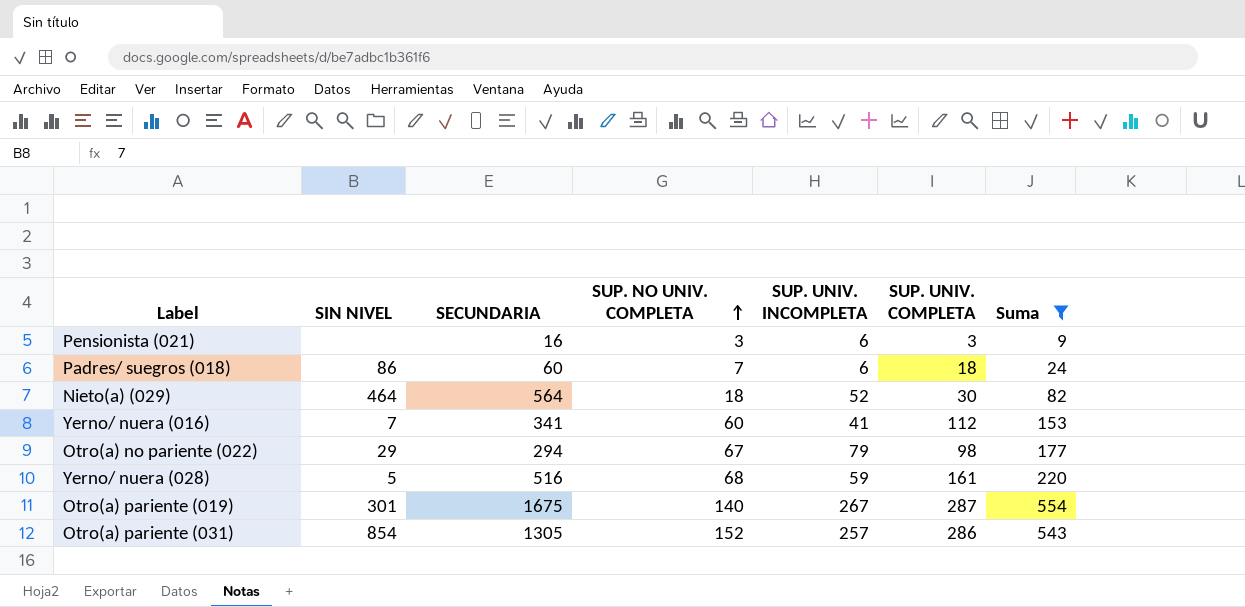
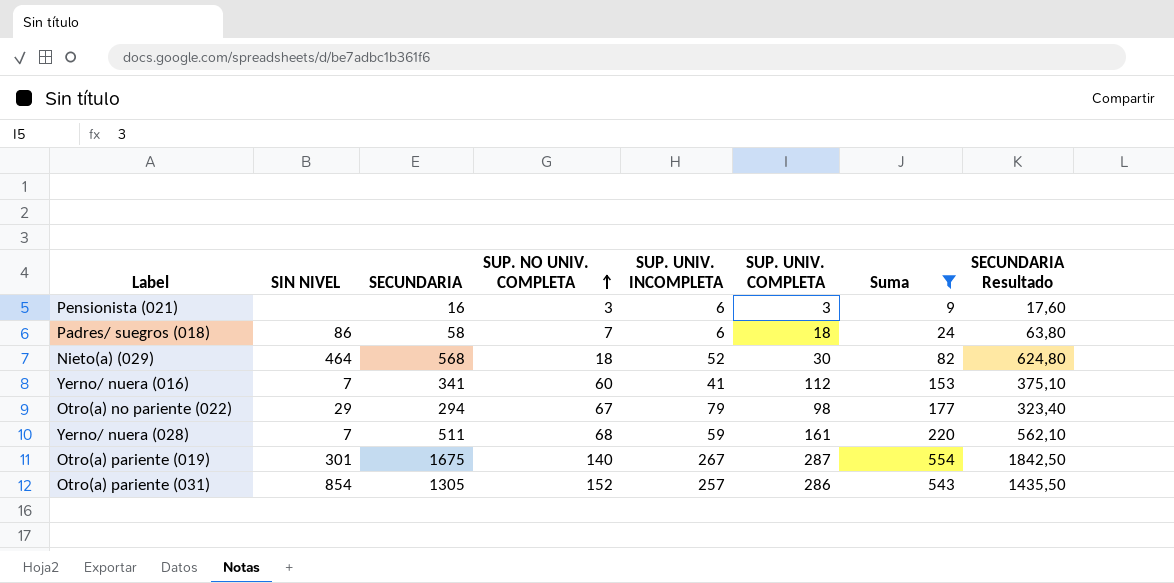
column SECUNDARIA Resultado | formula: none -> [SECUNDARIA] * 1,1
Padres/ suegros (018) | SECUNDARIA: 60 -> 58
Nieto(a) (029) | SECUNDARIA: 564 -> 568
Yerno/ nuera (028) | SIN NIVEL: 5 -> 7
Yerno/ nuera (028) | SECUNDARIA: 516 -> 511

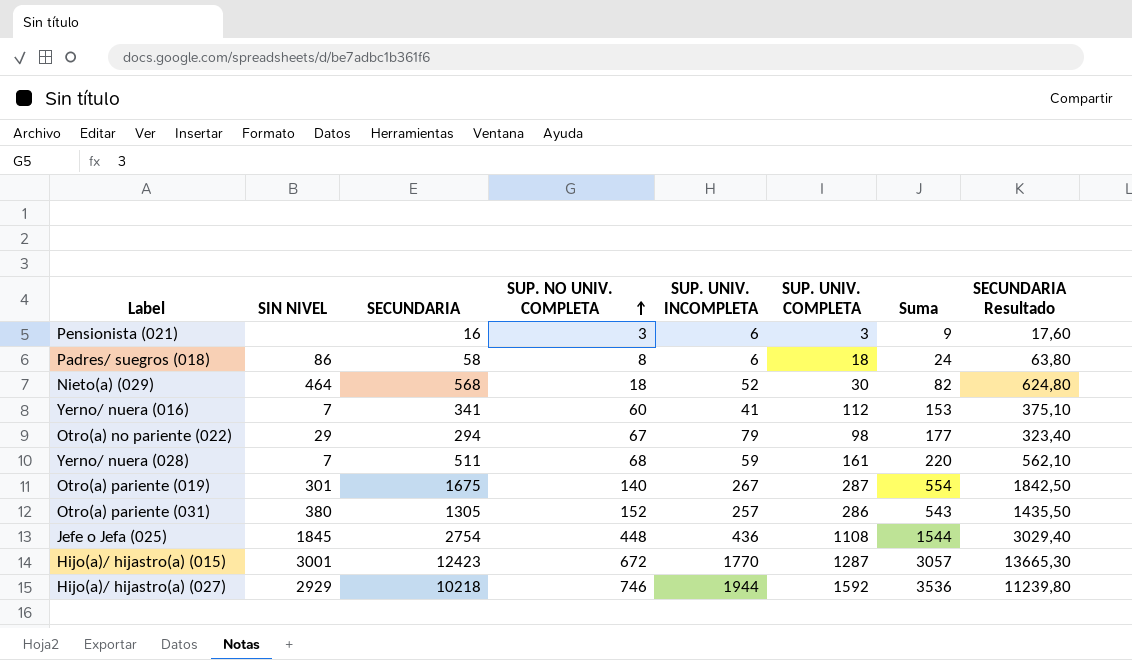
filter: Suma <= 554 -> none
Padres/ suegros (018) | SUP. NO UNIV. COMPLETA: 7 -> 8
Otro(a) pariente (031) | SIN NIVEL: 854 -> 380

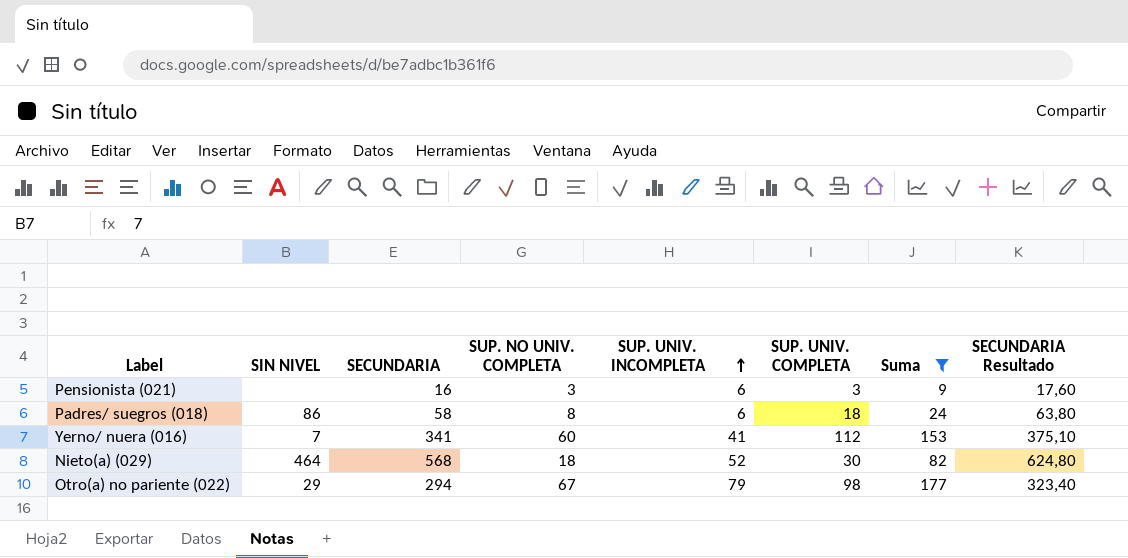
filter: none -> Suma <= 177
row order: SUP. NO UNIV. COMPLETA ascending -> SUP. UNIV. INCOMPLETA ascending

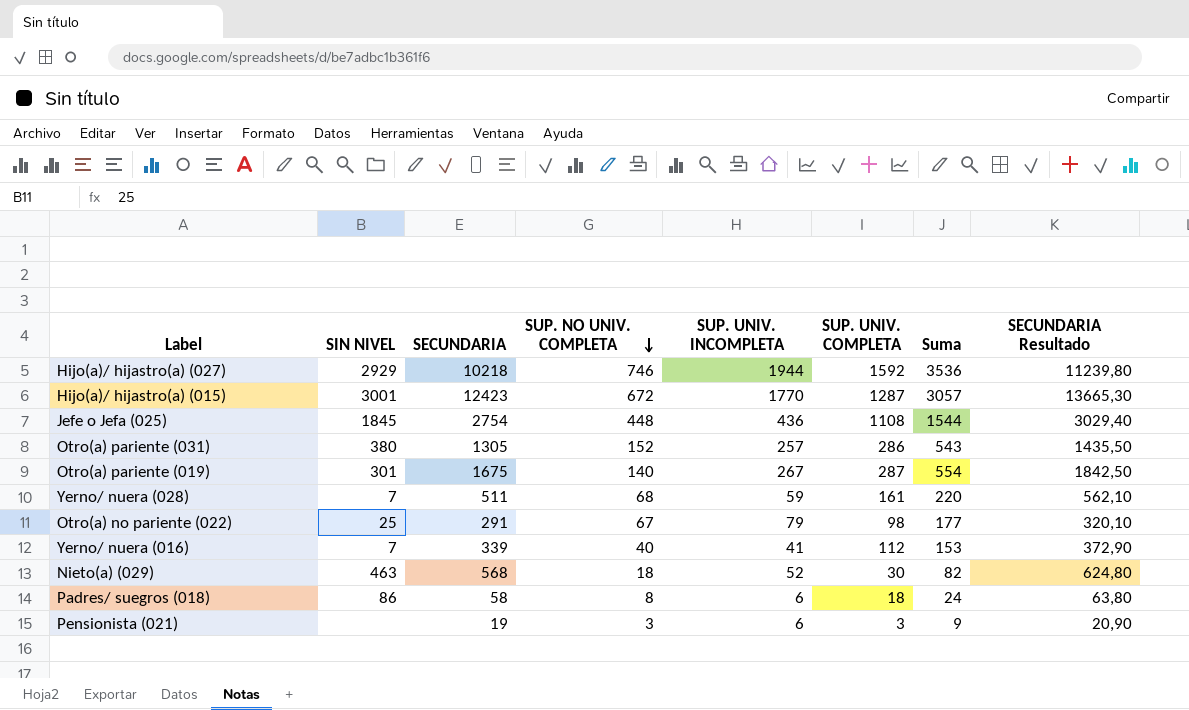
filter: Suma <= 177 -> none
row order: SUP. UNIV. INCOMPLETA ascending -> SUP. NO UNIV. COMPLETA descending
Otro(a) no pariente (022) | SIN NIVEL: 29 -> 25
Otro(a) no pariente (022) | SECUNDARIA: 294 -> 291
Otro(a) no pariente (022) | SECUNDARIA Resultado: 323,40 -> 320,10
Yerno/ nuera (016) | SECUNDARIA: 341 -> 339
Yerno/ nuera (016) | SUP. NO UNIV. COMPLETA: 60 -> 40
Yerno/ nuera (016) | SECUNDARIA Resultado: 375,10 -> 372,90
Nieto(a) (029) | SIN NIVEL: 464 -> 463
Pensionista (021) | SECUNDARIA: 16 -> 19
Pensionista (021) | SECUNDARIA Resultado: 17,60 -> 20,90

